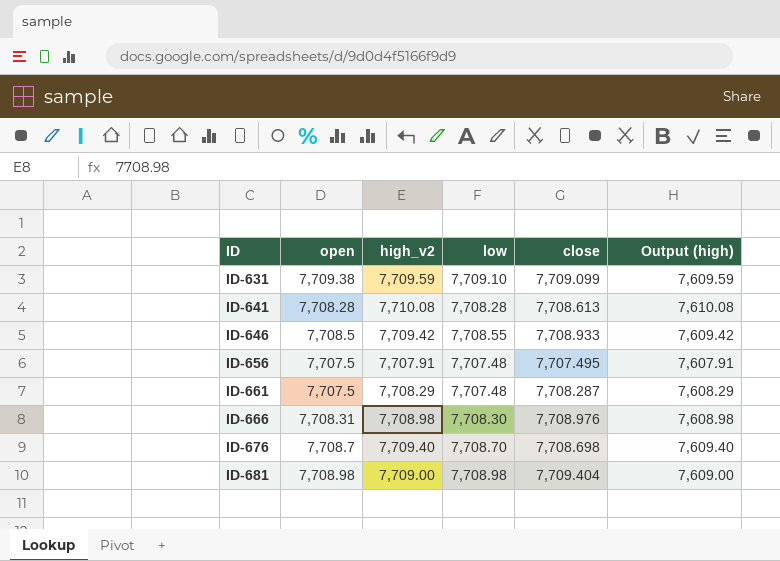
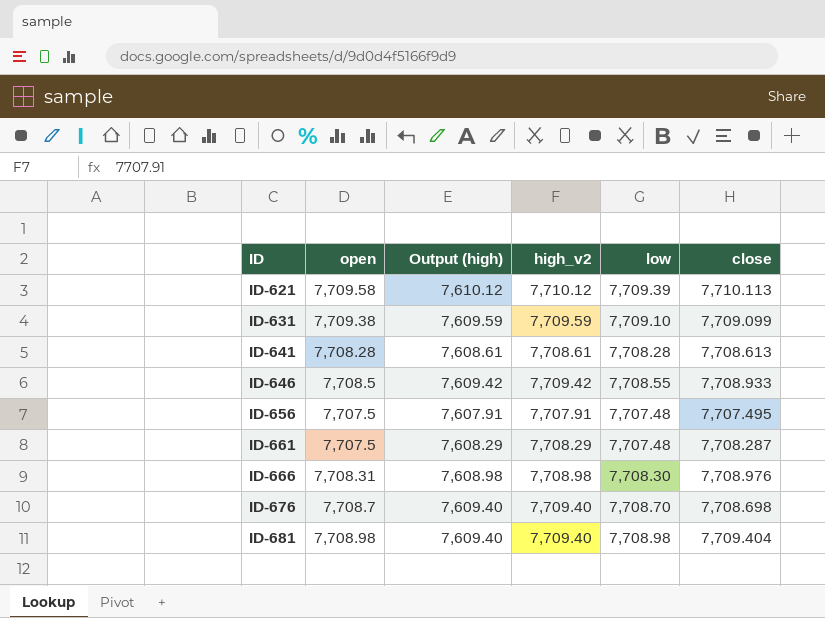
column Output (high) | position: 6 -> 3
row ID-621: none -> 7,709.58 | 7,610.12 | 7,710.12 | 7,709.39 | 7,710.113
ID-641 | Output (high): 7,610.08 -> 7,608.61
ID-641 | high_v2: 7,710.08 -> 7,708.61
ID-681 | Output (high): 7,609.00 -> 7,609.40
ID-681 | high_v2: 7,709.00 -> 7,709.40

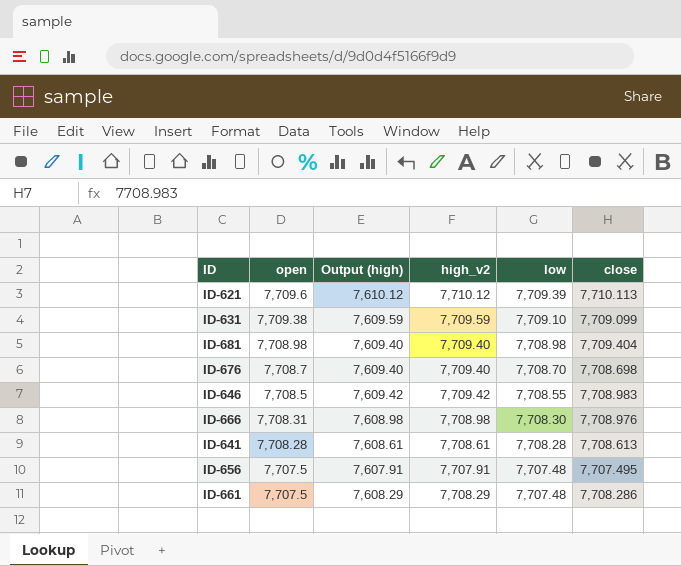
row order: ID ascending -> open descending
ID-621 | open: 7,709.58 -> 7,709.6
ID-646 | close: 7,708.933 -> 7,708.983
ID-661 | close: 7,708.287 -> 7,708.286

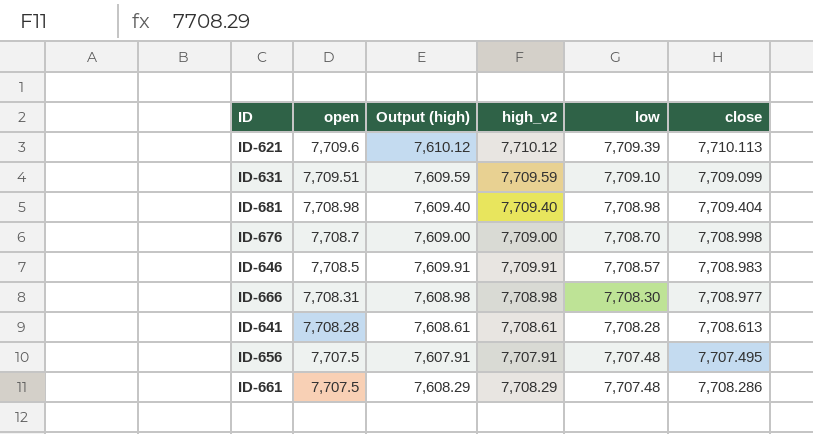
ID-631 | open: 7,709.38 -> 7,709.51
ID-676 | Output (high): 7,609.40 -> 7,609.00
ID-676 | high_v2: 7,709.40 -> 7,709.00
ID-676 | close: 7,708.698 -> 7,708.998
ID-646 | Output (high): 7,609.42 -> 7,609.91
ID-646 | high_v2: 7,709.42 -> 7,709.91
ID-646 | low: 7,708.55 -> 7,708.57
ID-666 | close: 7,708.976 -> 7,708.977

